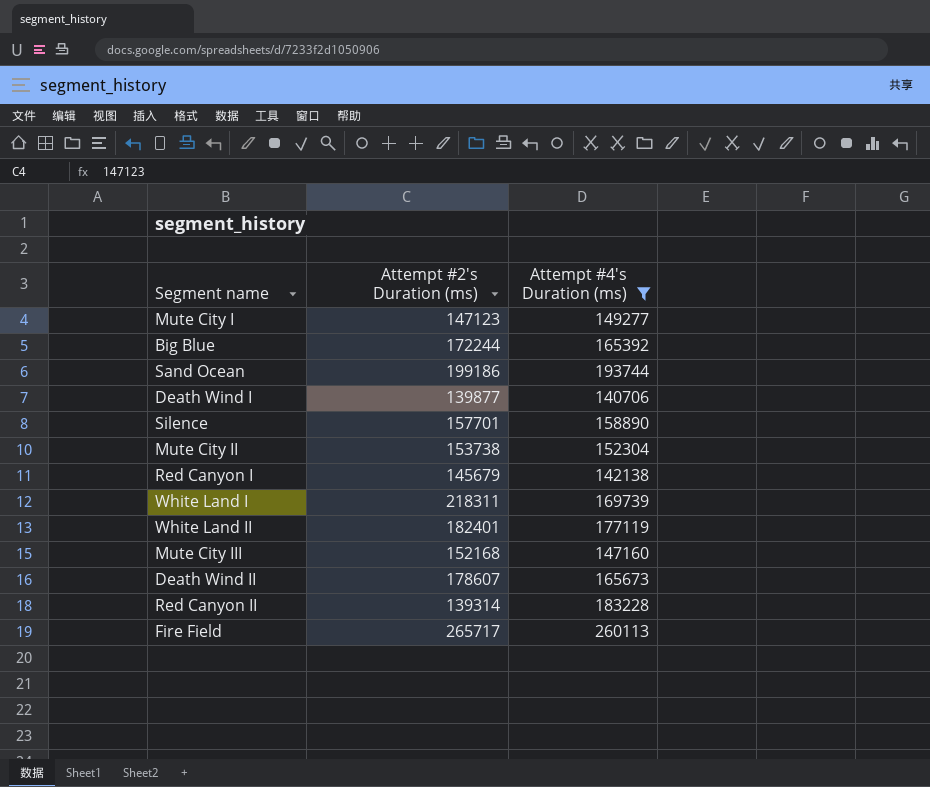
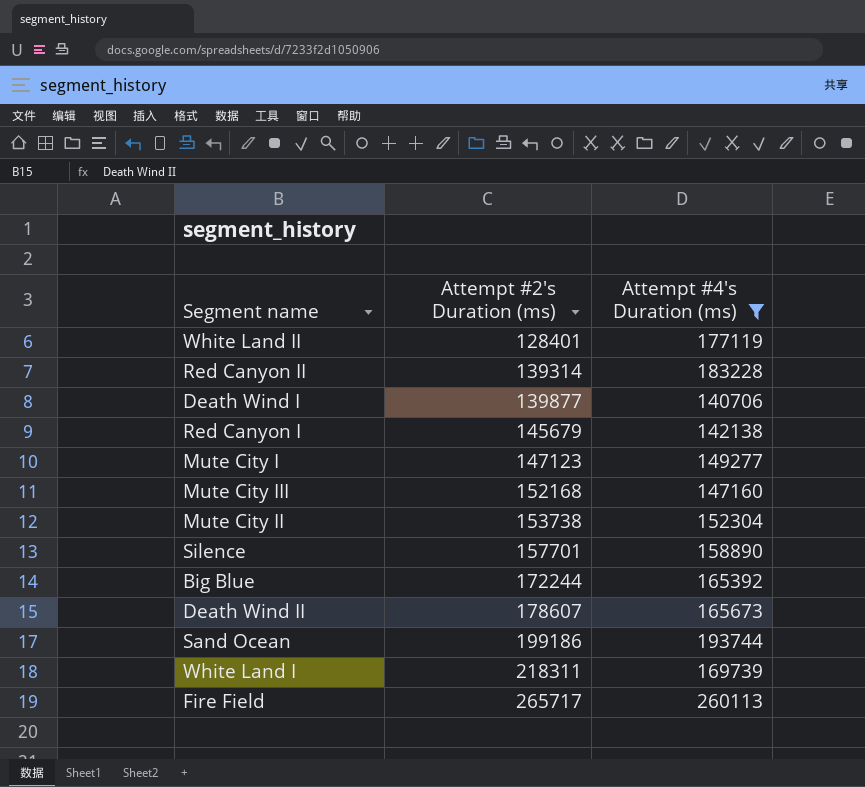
row order: none -> Attempt #2's Duration (ms) ascending
White Land II | Attempt #2's Duration (ms): 182401 -> 128401

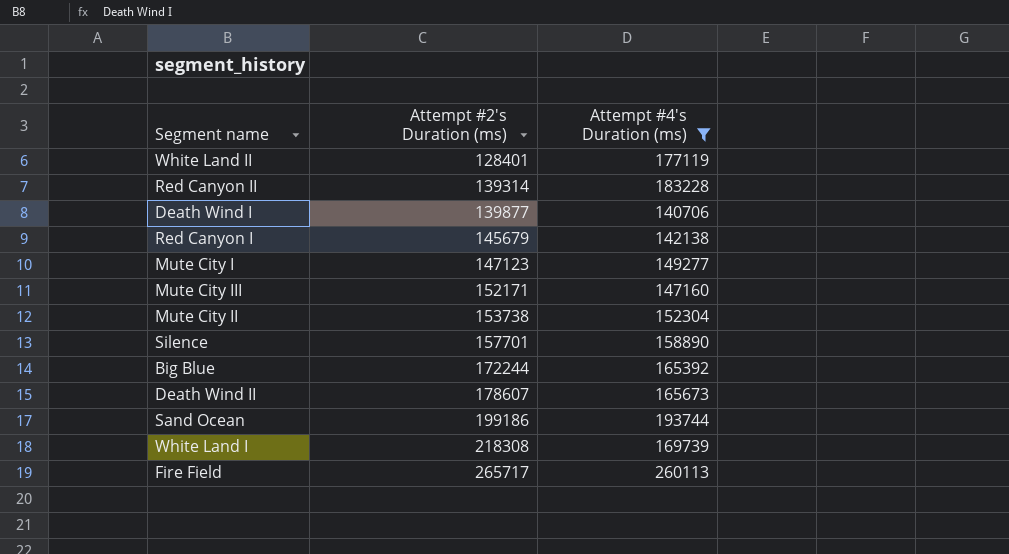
Mute City III | Attempt #2's Duration (ms): 152168 -> 152171
White Land I | Attempt #2's Duration (ms): 218311 -> 218308

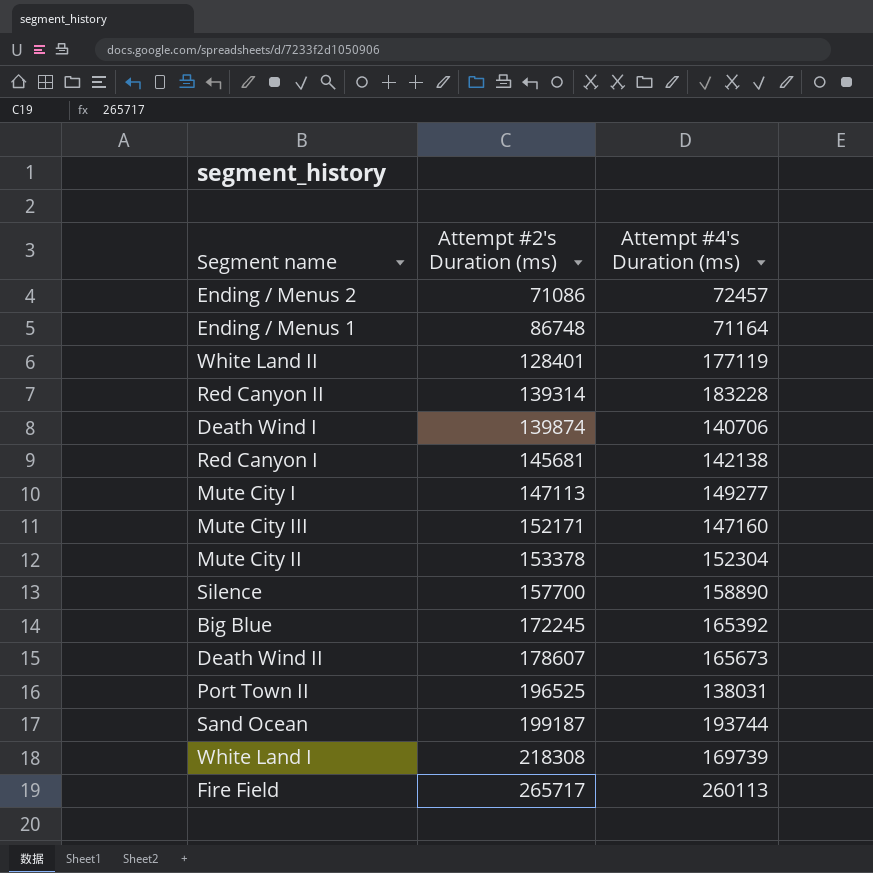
filter: Attempt #4's Duration (ms) >= 140706 -> none
Death Wind I | Attempt #2's Duration (ms): 139877 -> 139874
Red Canyon I | Attempt #2's Duration (ms): 145679 -> 145681
Mute City I | Attempt #2's Duration (ms): 147123 -> 147113
Mute City II | Attempt #2's Duration (ms): 153738 -> 153378
Silence | Attempt #2's Duration (ms): 157701 -> 157700
Big Blue | Attempt #2's Duration (ms): 172244 -> 172245
Sand Ocean | Attempt #2's Duration (ms): 199186 -> 199187

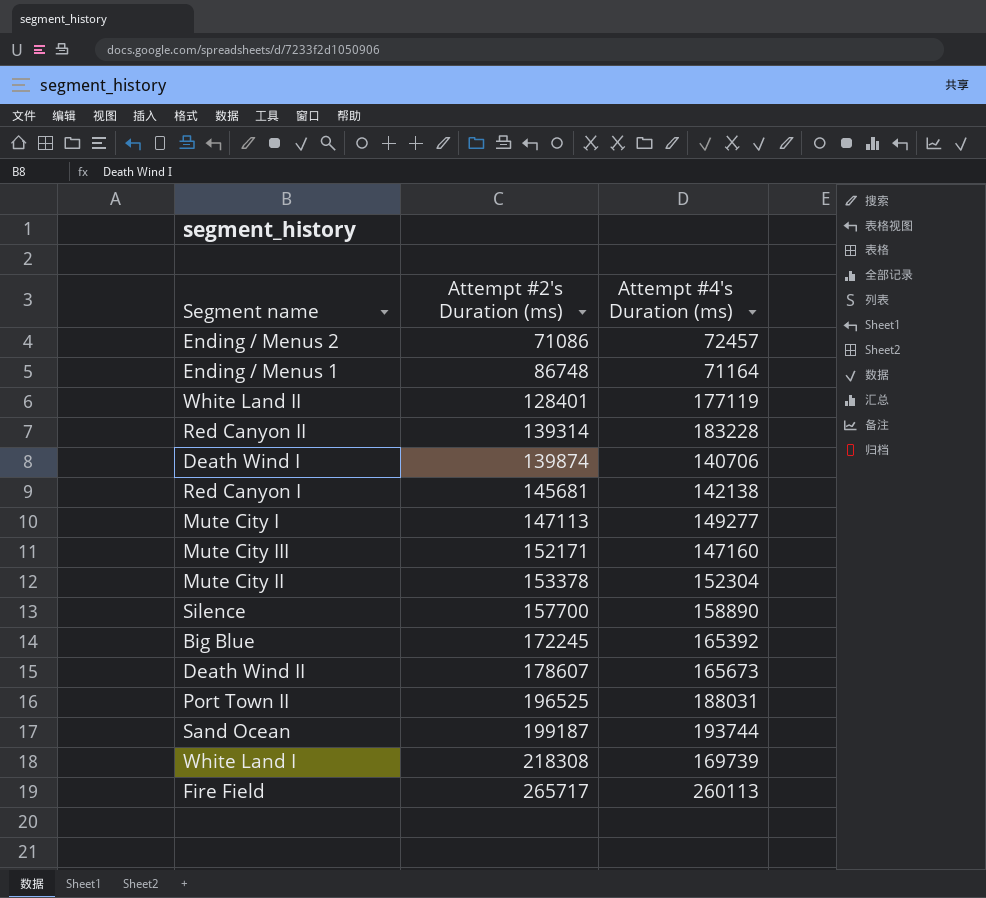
Port Town II | Attempt #4's Duration (ms): 138031 -> 188031

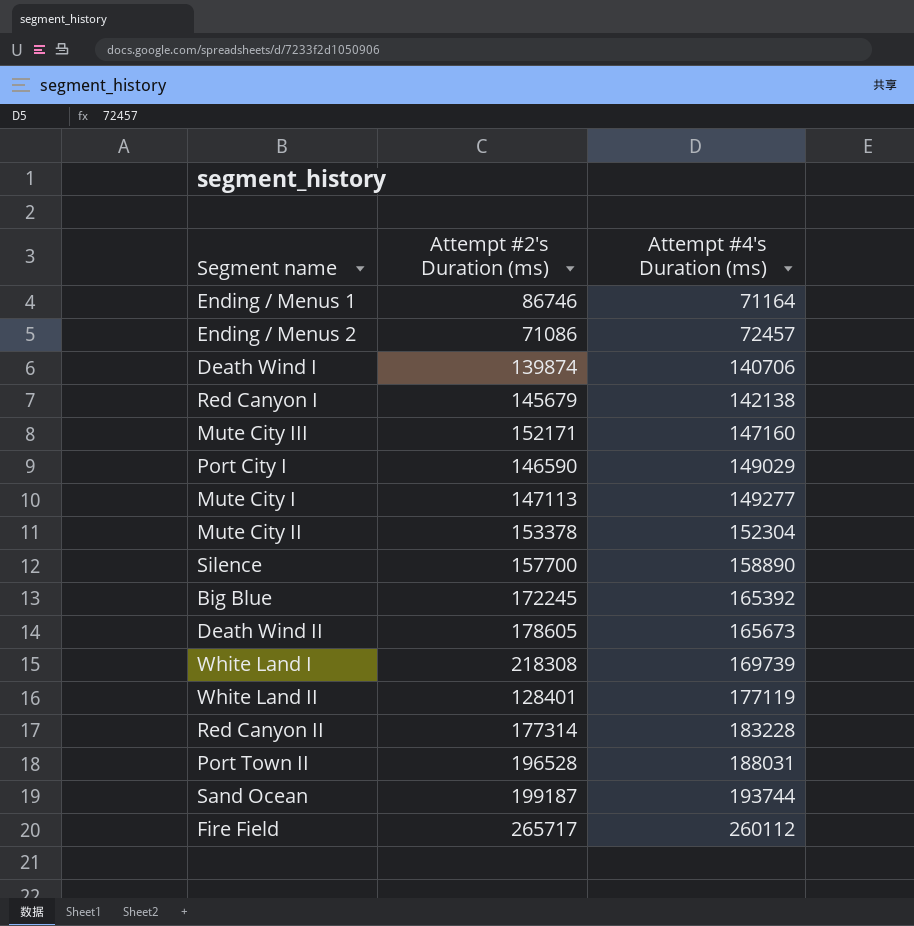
row order: Attempt #2's Duration (ms) ascending -> Attempt #4's Duration (ms) ascending
Ending / Menus 1 | Attempt #2's Duration (ms): 86748 -> 86746
Red Canyon I | Attempt #2's Duration (ms): 145681 -> 145679
row Port City I: none -> 146590 | 149029
Death Wind II | Attempt #2's Duration (ms): 178607 -> 178605
Red Canyon II | Attempt #2's Duration (ms): 139314 -> 177314
Port Town II | Attempt #2's Duration (ms): 196525 -> 196528
Fire Field | Attempt #4's Duration (ms): 260113 -> 260112

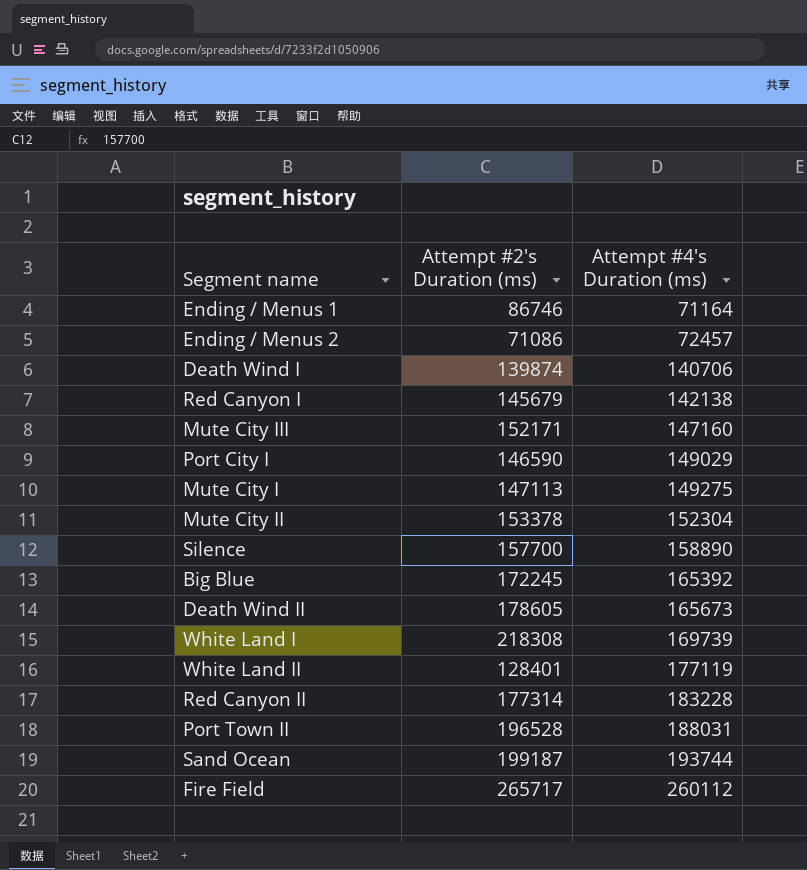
Mute City I | Attempt #4's Duration (ms): 149277 -> 149275

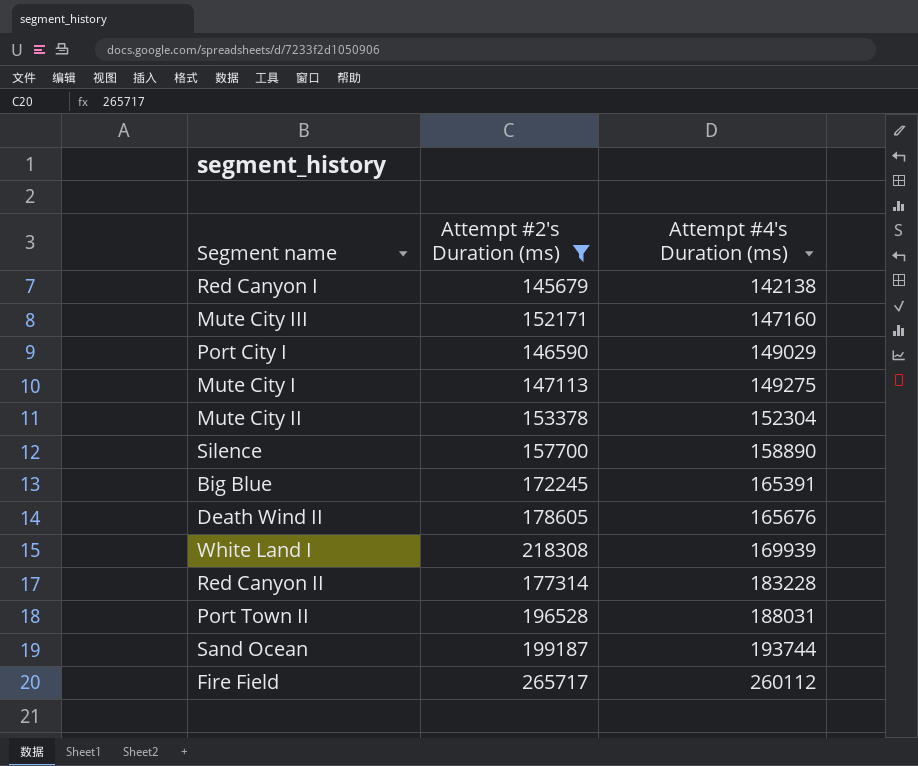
filter: none -> Attempt #2's Duration (ms) >= 145679
Big Blue | Attempt #4's Duration (ms): 165392 -> 165391
Death Wind II | Attempt #4's Duration (ms): 165673 -> 165676
White Land I | Attempt #4's Duration (ms): 169739 -> 169939

